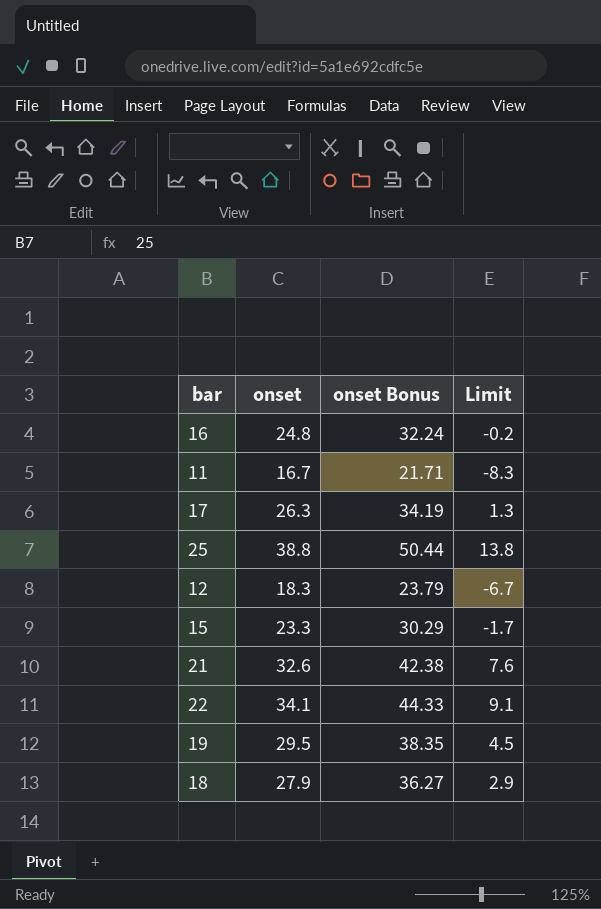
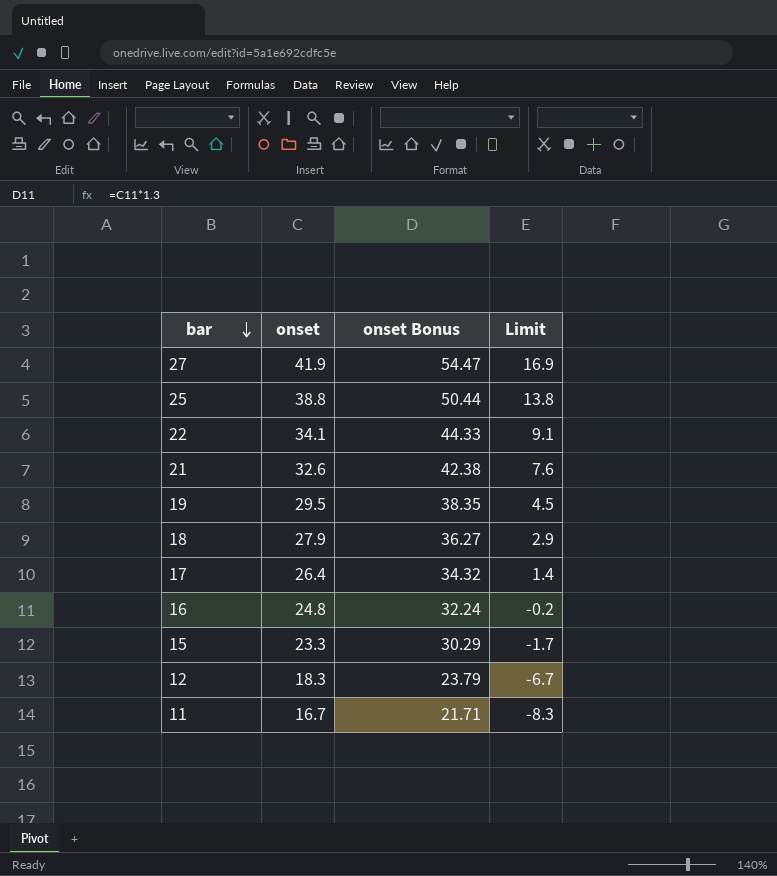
row order: none -> bar descending
row 27: none -> 41.9 | 54.47 | 16.9
17 | onset: 26.3 -> 26.4
17 | onset Bonus: 34.19 -> 34.32
17 | Limit: 1.3 -> 1.4

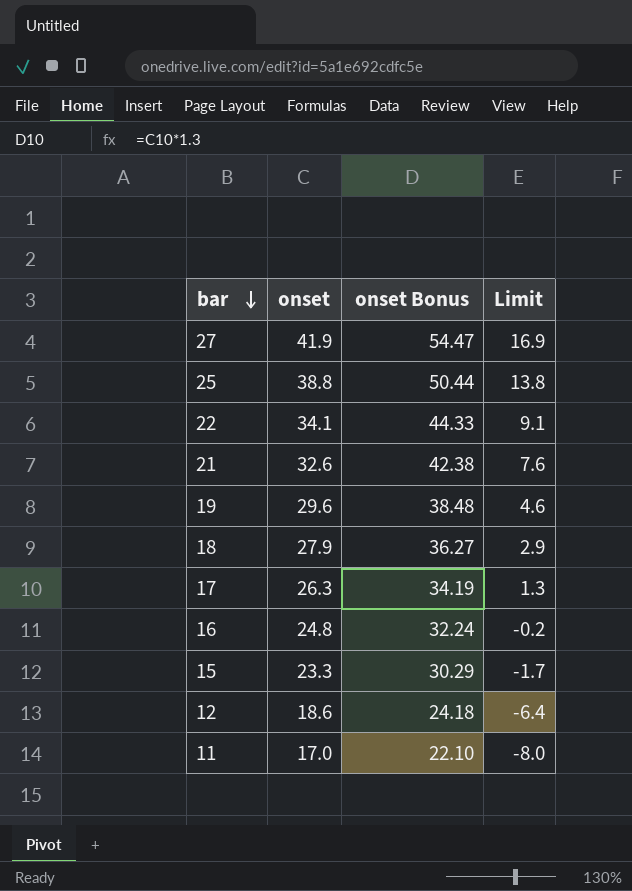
19 | onset: 29.5 -> 29.6
19 | onset Bonus: 38.35 -> 38.48
19 | Limit: 4.5 -> 4.6
17 | onset: 26.4 -> 26.3
17 | onset Bonus: 34.32 -> 34.19
17 | Limit: 1.4 -> 1.3
12 | onset: 18.3 -> 18.6
12 | onset Bonus: 23.79 -> 24.18
12 | Limit: -6.7 -> -6.4
11 | onset: 16.7 -> 17.0
11 | onset Bonus: 21.71 -> 22.10
11 | Limit: -8.3 -> -8.0

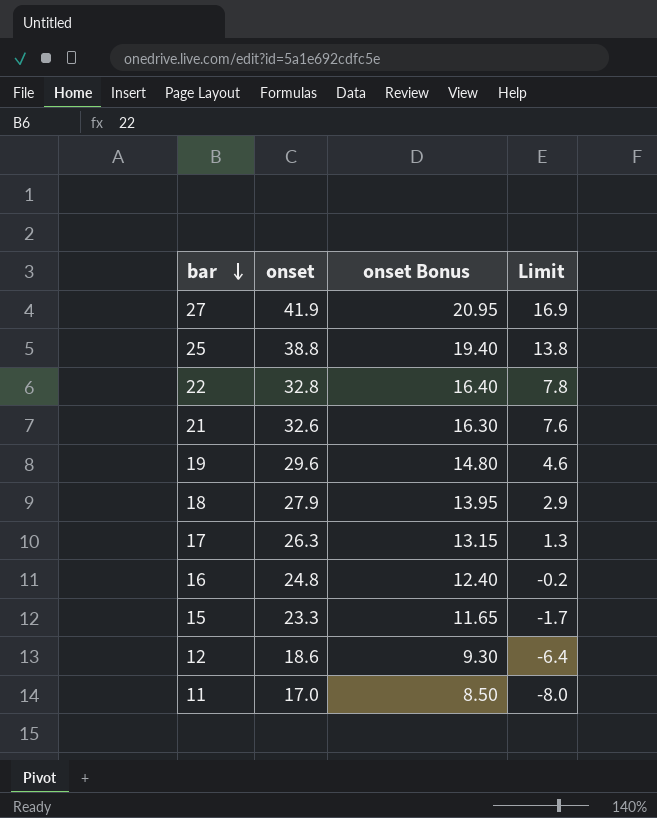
column onset Bonus | formula: [onset] * 1.3 -> [onset] * 0.5
22 | onset: 34.1 -> 32.8
22 | Limit: 9.1 -> 7.8

